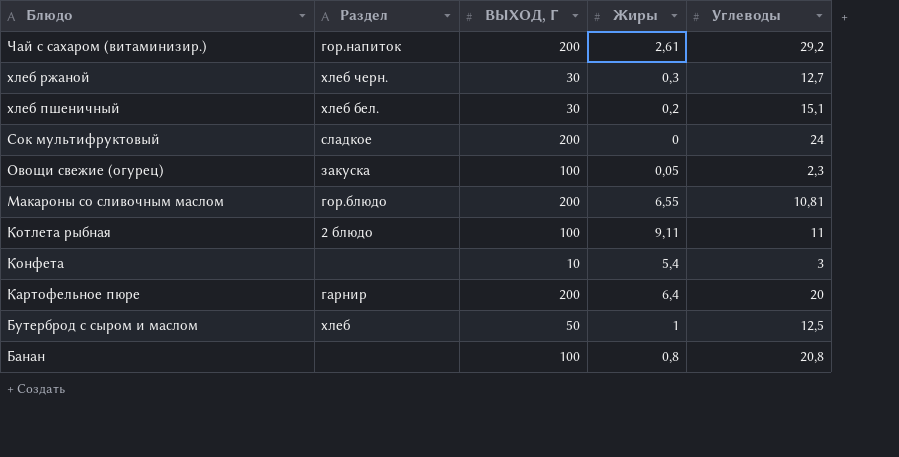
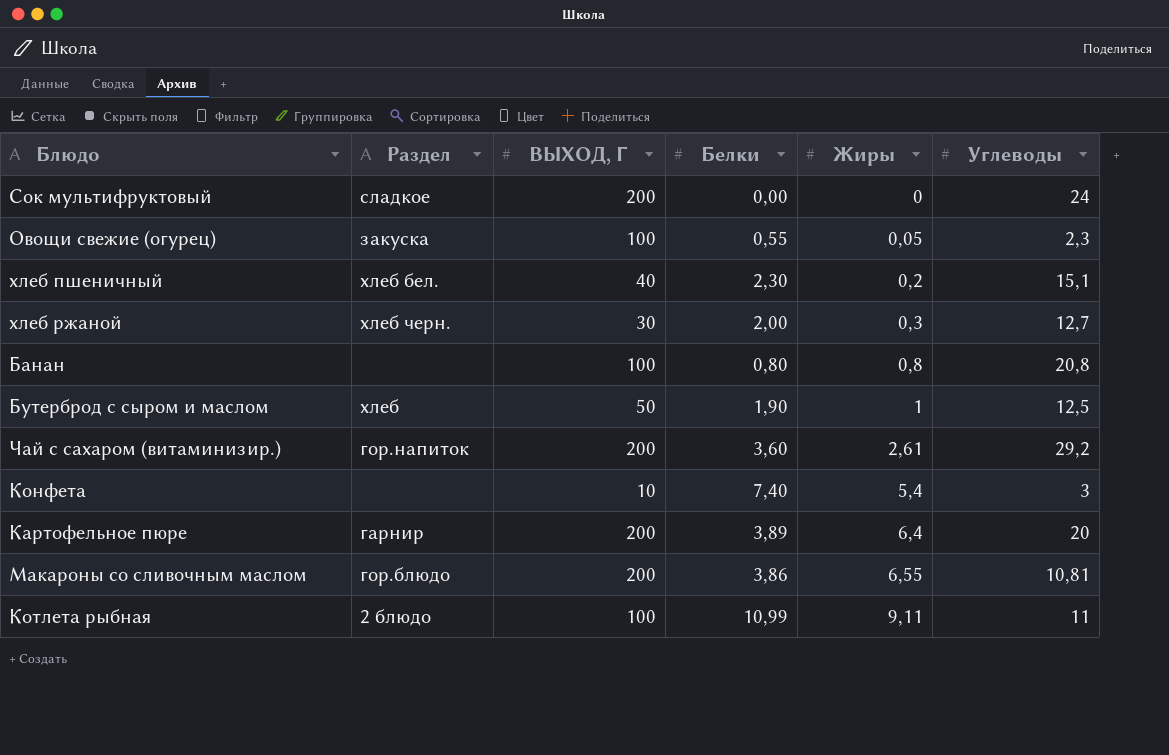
row order: Блюдо descending -> Жиры ascending
column Белки | position: none -> 4
хлеб пшеничный | ВЫХОД, Г: 30 -> 40

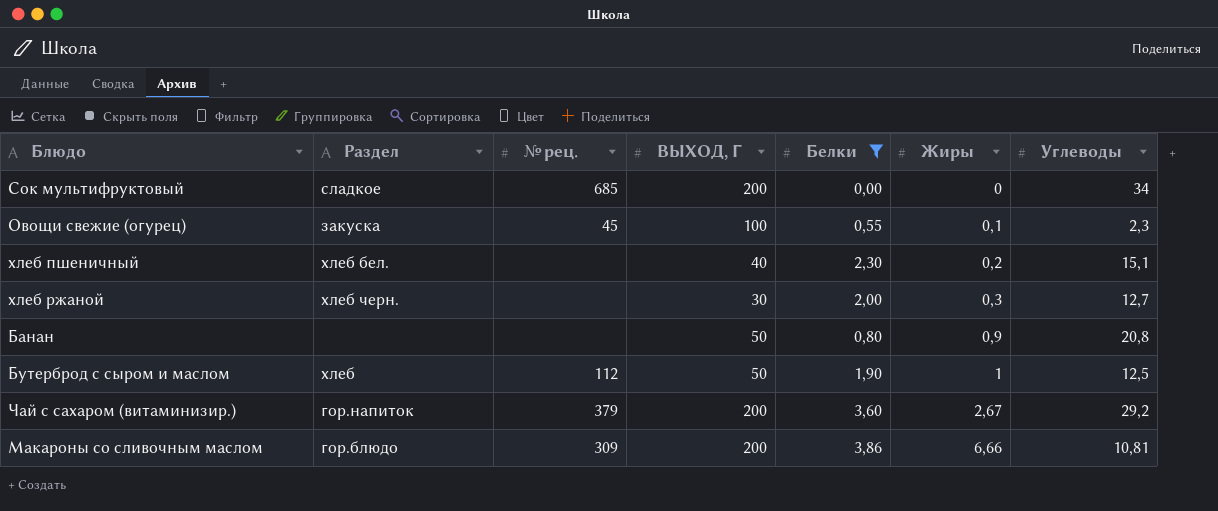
filter: none -> Белки <= 3,86
column № рец. | position: none -> 3
Сок мультифруктовый | Углеводы: 24 -> 34
Овощи свежие (огурец) | Жиры: 0,05 -> 0,1
Банан | ВЫХОД, Г: 100 -> 50
Банан | Жиры: 0,8 -> 0,9
Чай с сахаром (витаминизир.) | Жиры: 2,61 -> 2,67
Макароны со сливочным маслом | Жиры: 6,55 -> 6,66

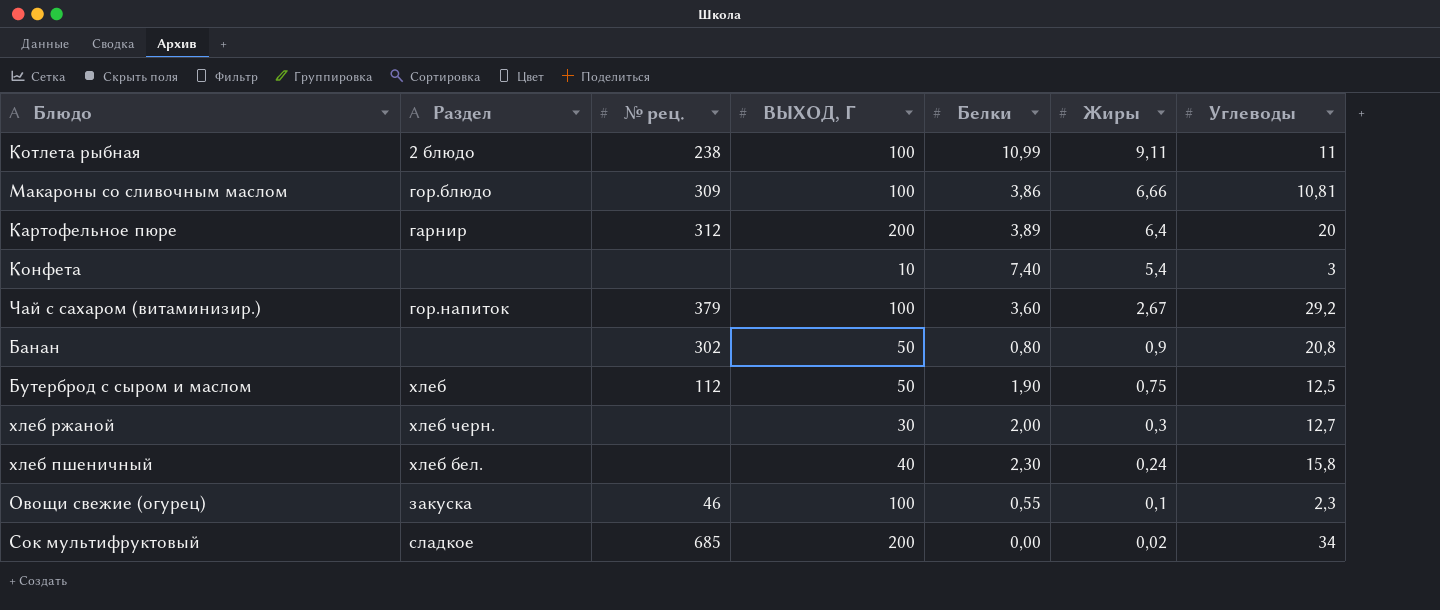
filter: Белки <= 3,86 -> none
row order: Жиры ascending -> Жиры descending
Макароны со сливочным маслом | ВЫХОД, Г: 200 -> 100
Чай с сахаром (витаминизир.) | ВЫХОД, Г: 200 -> 100
Банан | № рец.: none -> 302
Бутерброд с сыром и маслом | Жиры: 1 -> 0,75
хлеб пшеничный | Жиры: 0,2 -> 0,24
хлеб пшеничный | Углеводы: 15,1 -> 15,8
Овощи свежие (огурец) | № рец.: 45 -> 46
Сок мультифруктовый | Жиры: 0 -> 0,02

